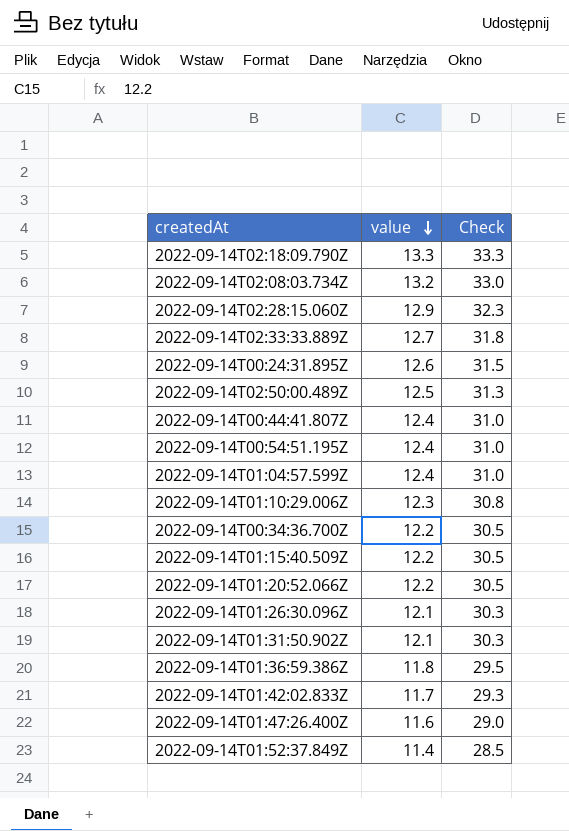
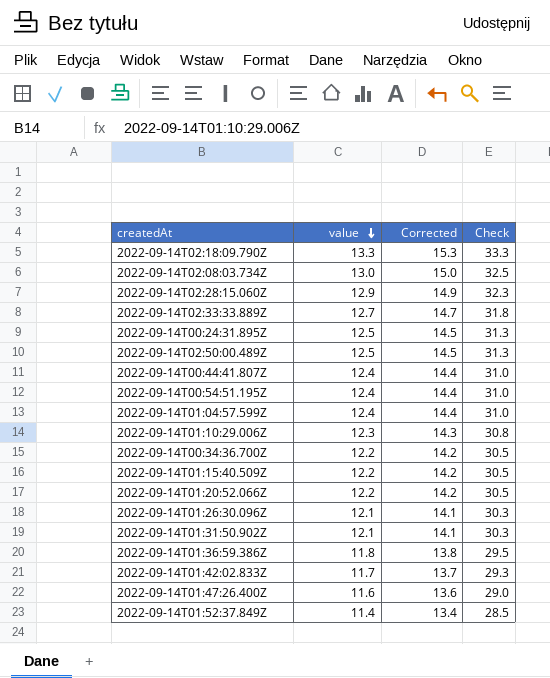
column Corrected | formula: none -> [value] + 2
2022-09-14T02:08:03.734Z | value: 13.2 -> 13.0
2022-09-14T02:08:03.734Z | Check: 33.0 -> 32.5
2022-09-14T00:24:31.895Z | value: 12.6 -> 12.5
2022-09-14T00:24:31.895Z | Check: 31.5 -> 31.3

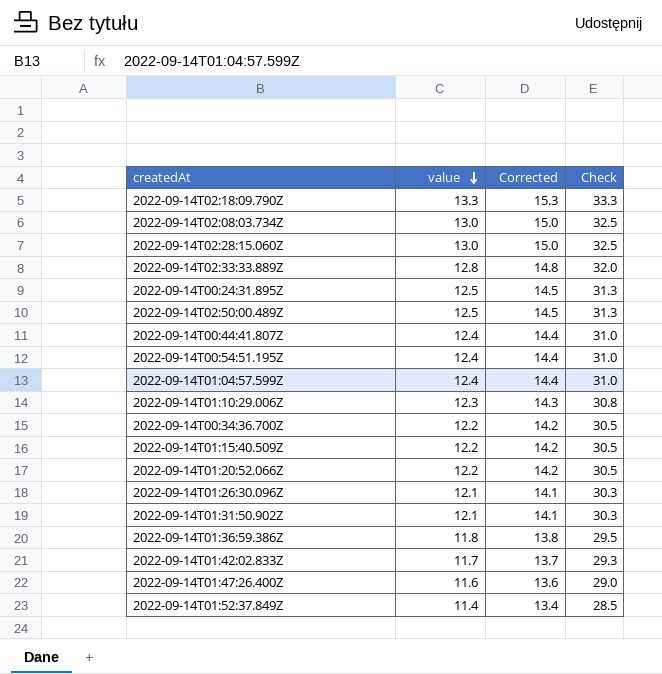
2022-09-14T02:28:15.060Z | value: 12.9 -> 13.0
2022-09-14T02:28:15.060Z | Corrected: 14.9 -> 15.0
2022-09-14T02:28:15.060Z | Check: 32.3 -> 32.5
2022-09-14T02:33:33.889Z | value: 12.7 -> 12.8
2022-09-14T02:33:33.889Z | Corrected: 14.7 -> 14.8
2022-09-14T02:33:33.889Z | Check: 31.8 -> 32.0

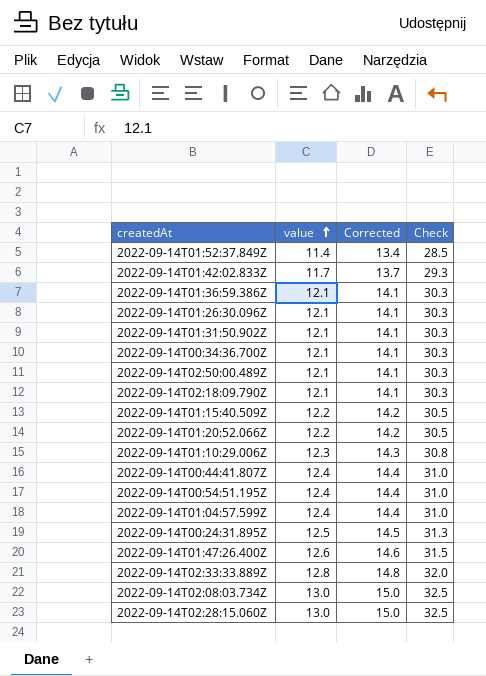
row order: value descending -> value ascending
2022-09-14T01:36:59.386Z | value: 11.8 -> 12.1
2022-09-14T01:36:59.386Z | Corrected: 13.8 -> 14.1
2022-09-14T01:36:59.386Z | Check: 29.5 -> 30.3
2022-09-14T00:34:36.700Z | value: 12.2 -> 12.1
2022-09-14T00:34:36.700Z | Corrected: 14.2 -> 14.1
2022-09-14T00:34:36.700Z | Check: 30.5 -> 30.3
2022-09-14T02:50:00.489Z | value: 12.5 -> 12.1
2022-09-14T02:50:00.489Z | Corrected: 14.5 -> 14.1
2022-09-14T02:50:00.489Z | Check: 31.3 -> 30.3
2022-09-14T02:18:09.790Z | value: 13.3 -> 12.1
2022-09-14T02:18:09.790Z | Corrected: 15.3 -> 14.1
2022-09-14T02:18:09.790Z | Check: 33.3 -> 30.3
2022-09-14T01:47:26.400Z | value: 11.6 -> 12.6
2022-09-14T01:47:26.400Z | Corrected: 13.6 -> 14.6
2022-09-14T01:47:26.400Z | Check: 29.0 -> 31.5

